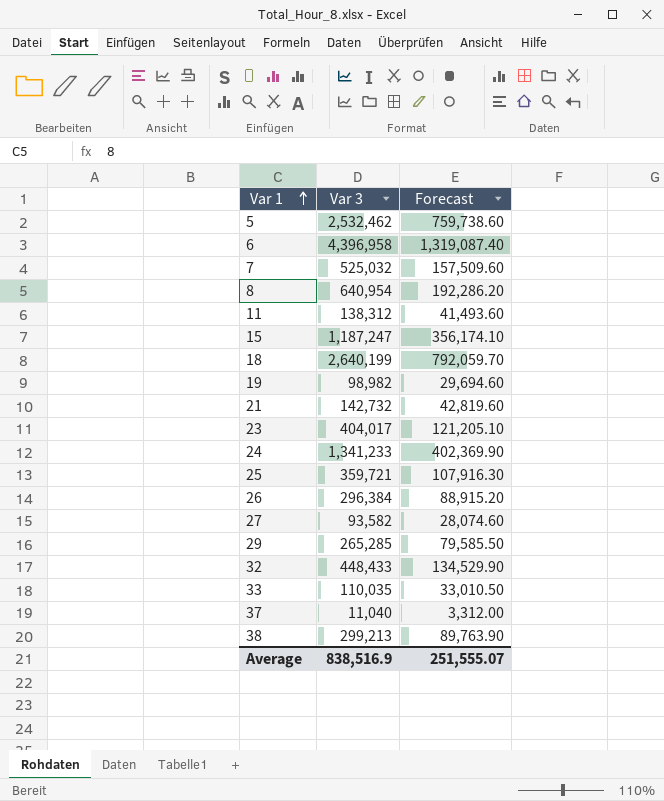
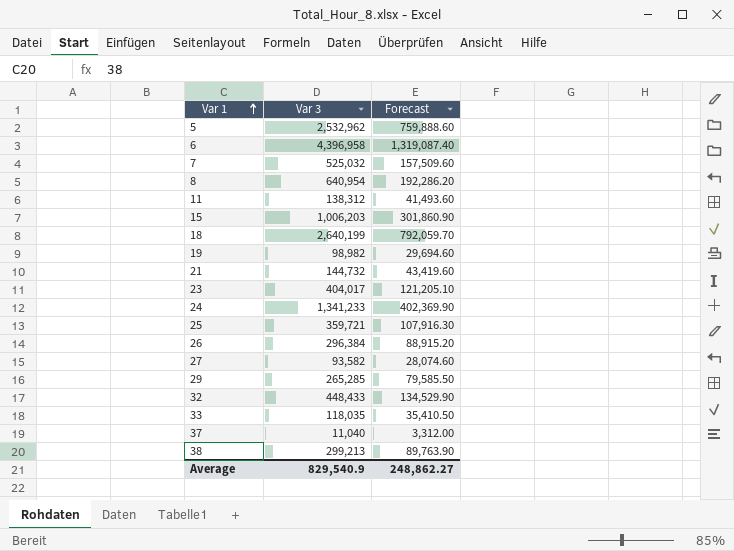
5 | Var 3: 2,532,462 -> 2,532,962
5 | Forecast: 759,738.60 -> 759,888.60
15 | Var 3: 1,187,247 -> 1,006,203
15 | Forecast: 356,174.10 -> 301,860.90
21 | Var 3: 142,732 -> 144,732
21 | Forecast: 42,819.60 -> 43,419.60
33 | Var 3: 110,035 -> 118,035
33 | Forecast: 33,010.50 -> 35,410.50
Average | Var 3: 838,516.9 -> 829,540.9
Average | Forecast: 251,555.07 -> 248,862.27

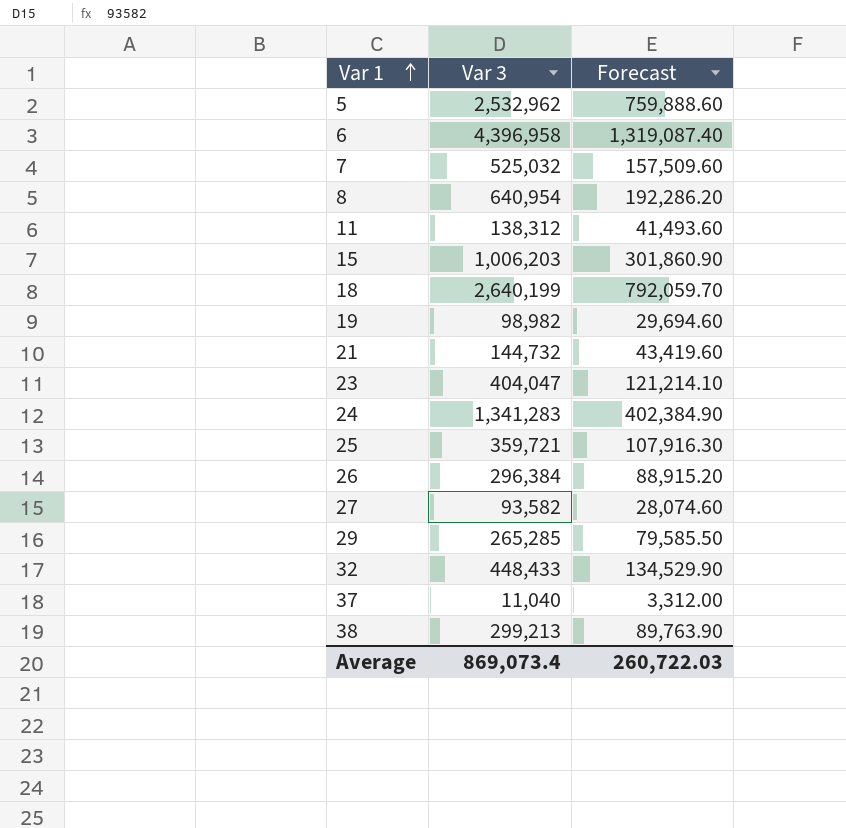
row 33: 118,035 | 35,410.50 -> none
23 | Var 3: 404,017 -> 404,047
23 | Forecast: 121,205.10 -> 121,214.10
24 | Var 3: 1,341,233 -> 1,341,283
24 | Forecast: 402,369.90 -> 402,384.90
Average | Var 3: 829,540.9 -> 869,073.4
Average | Forecast: 248,862.27 -> 260,722.03

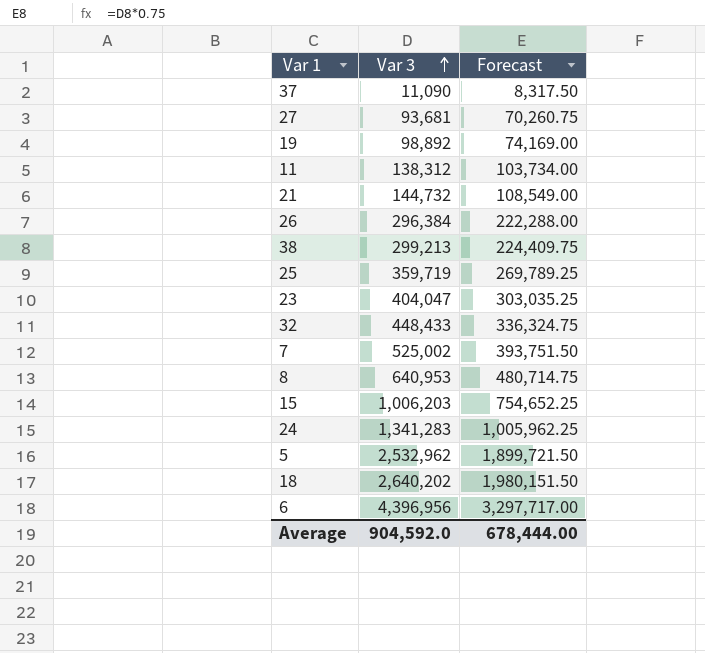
row order: Var 1 ascending -> Var 3 ascending
column Forecast | formula: [Var 3] * 0.3 -> [Var 3] * 0.75
row 29: 265,285 | 79,585.50 -> none
37 | Var 3: 11,040 -> 11,090
27 | Var 3: 93,582 -> 93,681
19 | Var 3: 98,982 -> 98,892
25 | Var 3: 359,721 -> 359,719
7 | Var 3: 525,032 -> 525,002
8 | Var 3: 640,954 -> 640,953
18 | Var 3: 2,640,199 -> 2,640,202
6 | Var 3: 4,396,958 -> 4,396,956
Average | Var 3: 869,073.4 -> 904,592.0
Average | Forecast: 260,722.03 -> 678,444.00

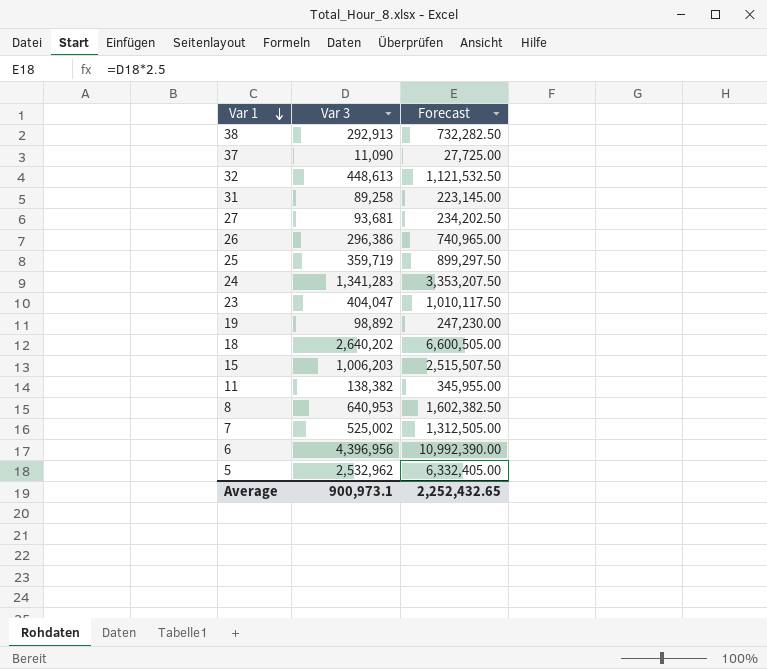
row order: Var 3 ascending -> Var 1 descending
column Forecast | formula: [Var 3] * 0.75 -> [Var 3] * 2.5
row 21: 144,732 | 108,549.00 -> none
38 | Var 3: 299,213 -> 292,913
32 | Var 3: 448,433 -> 448,613
row 31: none -> 89,258 | 223,145.00
26 | Var 3: 296,384 -> 296,386
11 | Var 3: 138,312 -> 138,382
Average | Var 3: 904,592.0 -> 900,973.1
Average | Forecast: 678,444.00 -> 2,252,432.65

